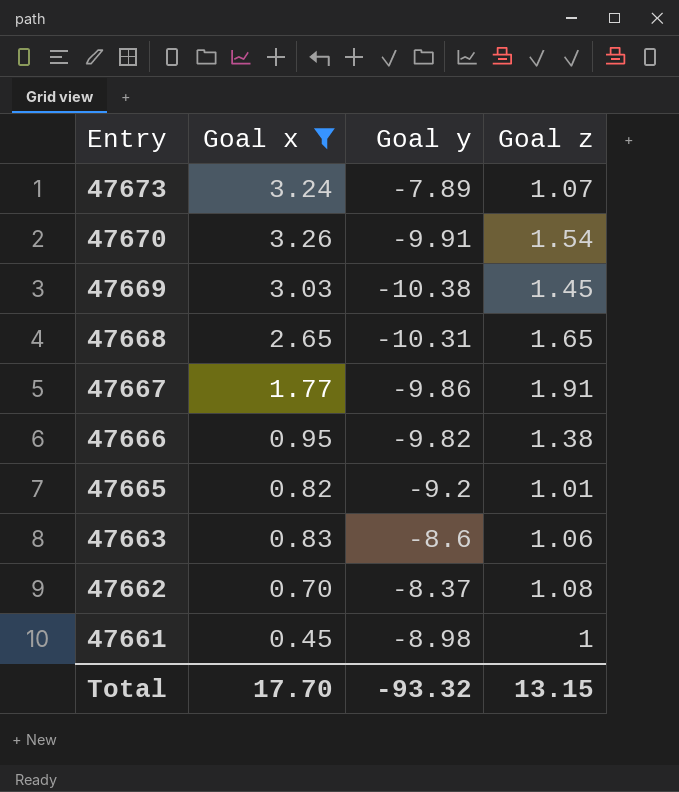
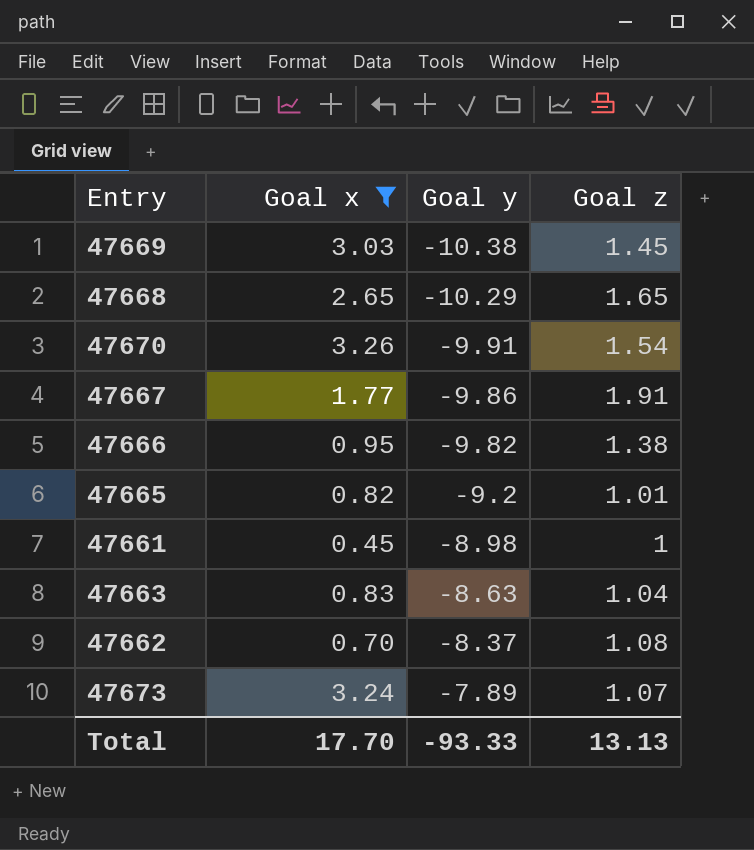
row order: Entry descending -> Goal y ascending
47668 | Goal y: -10.31 -> -10.29
47663 | Goal y: -8.6 -> -8.63
47663 | Goal z: 1.06 -> 1.04
Total | Goal y: -93.32 -> -93.33
Total | Goal z: 13.15 -> 13.13

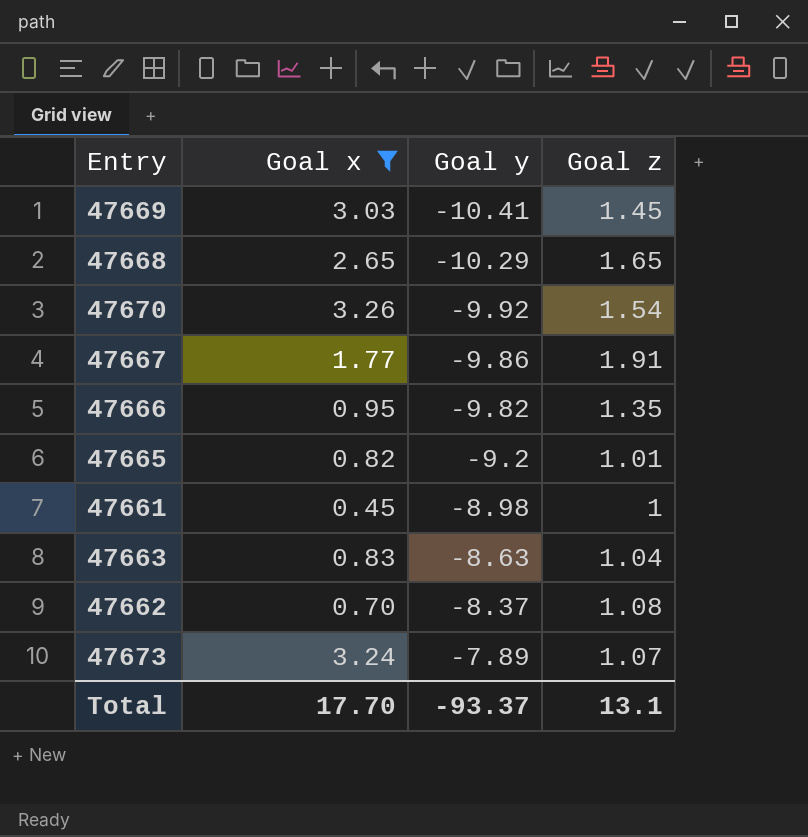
47669 | Goal y: -10.38 -> -10.41
47670 | Goal y: -9.91 -> -9.92
47666 | Goal z: 1.38 -> 1.35
Total | Goal y: -93.33 -> -93.37
Total | Goal z: 13.13 -> 13.1

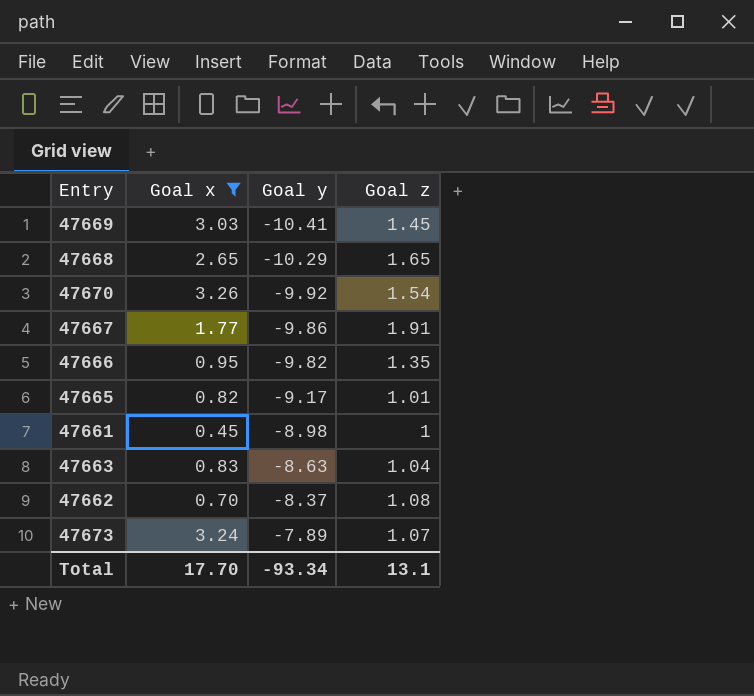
47665 | Goal y: -9.2 -> -9.17
Total | Goal y: -93.37 -> -93.34

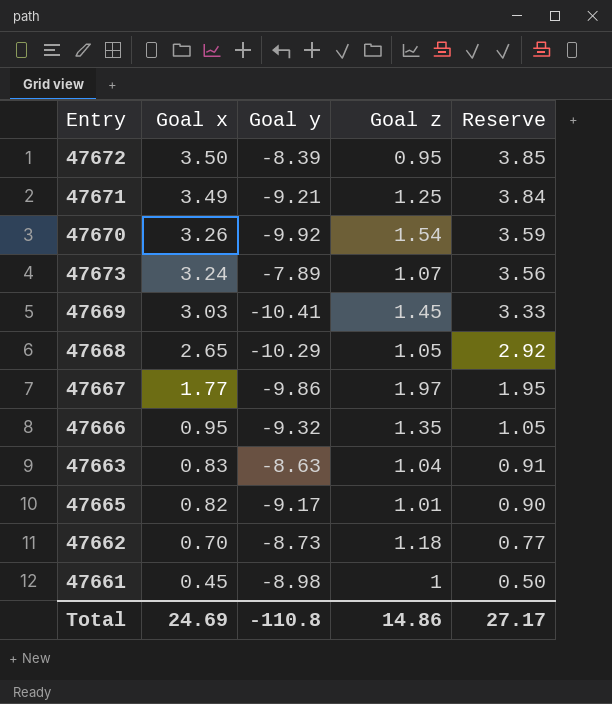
filter: Goal x <= 3.26 -> none
row order: Goal y ascending -> Goal x descending
column Reserve | formula: none -> [Goal x] * 1.1
47668 | Goal z: 1.65 -> 1.05
47667 | Goal z: 1.91 -> 1.97
47666 | Goal y: -9.82 -> -9.32
47662 | Goal y: -8.37 -> -8.73
47662 | Goal z: 1.08 -> 1.18
Total | Goal x: 17.70 -> 24.69
Total | Goal y: -93.34 -> -110.8
Total | Goal z: 13.1 -> 14.86

